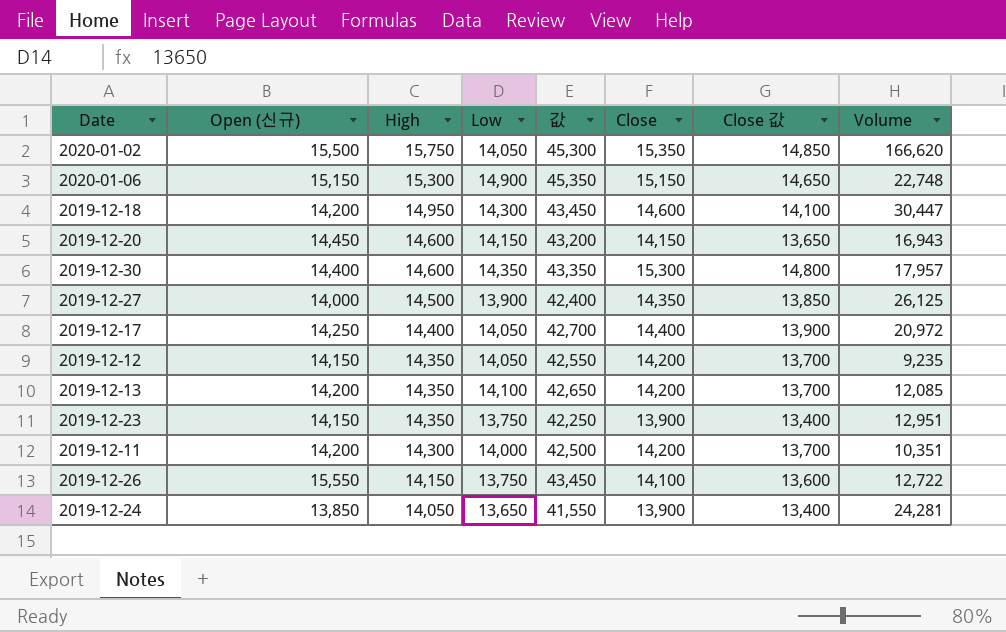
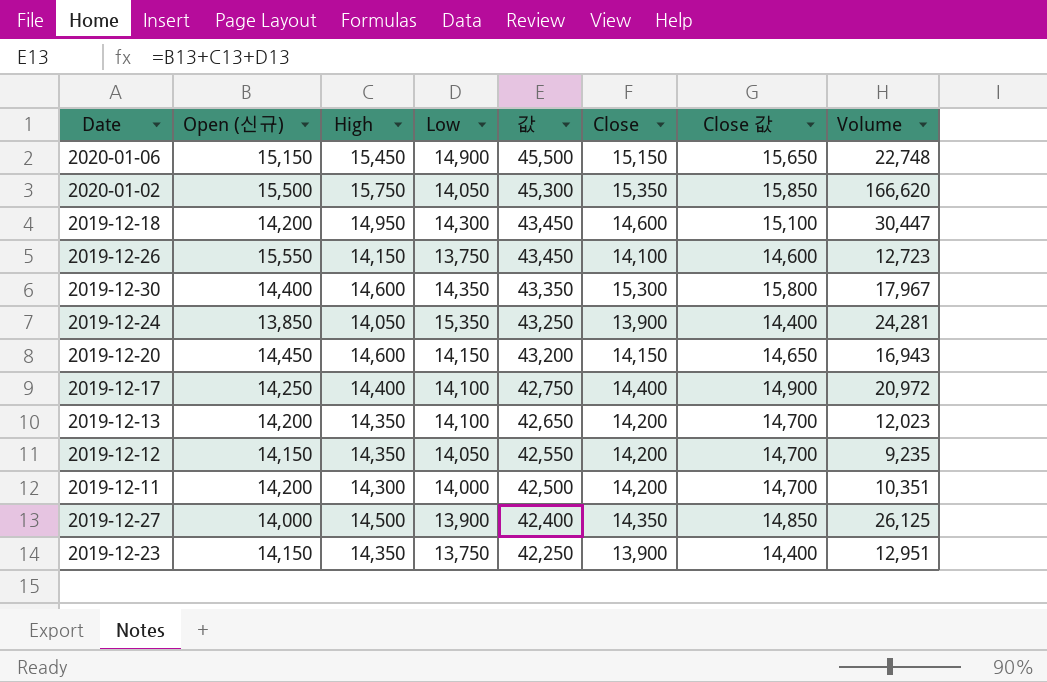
row order: High descending -> 값 descending
column Close 값 | formula: [Close] - 500 -> [Close] + 500
2020-01-06 | High: 15,300 -> 15,450
2020-01-06 | 값: 45,350 -> 45,500
2019-12-26 | Volume: 12,722 -> 12,723
2019-12-30 | Volume: 17,957 -> 17,967
2019-12-24 | Low: 13,650 -> 15,350
2019-12-24 | 값: 41,550 -> 43,250
2019-12-17 | Low: 14,050 -> 14,100
2019-12-17 | 값: 42,700 -> 42,750
2019-12-13 | Volume: 12,085 -> 12,023

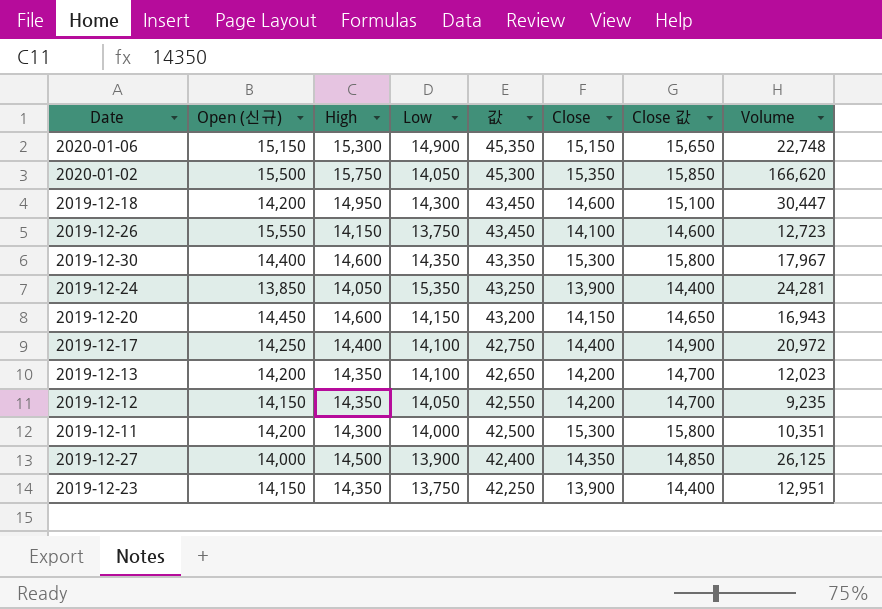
2020-01-06 | High: 15,450 -> 15,300
2020-01-06 | 값: 45,500 -> 45,350
2019-12-11 | Close: 14,200 -> 15,300
2019-12-11 | Close 값: 14,700 -> 15,800

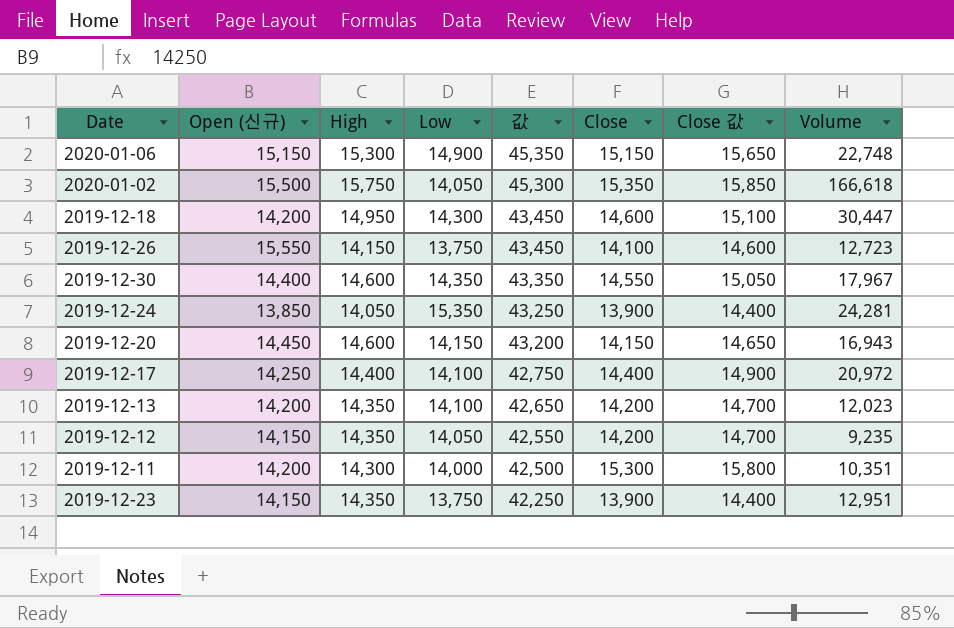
row 2019-12-27: 14,000 | 14,500 | 13,900 | 42,400 | 14,350 | 14,850 | 26,125 -> none
2020-01-02 | Volume: 166,620 -> 166,618
2019-12-30 | Close: 15,300 -> 14,550
2019-12-30 | Close 값: 15,800 -> 15,050

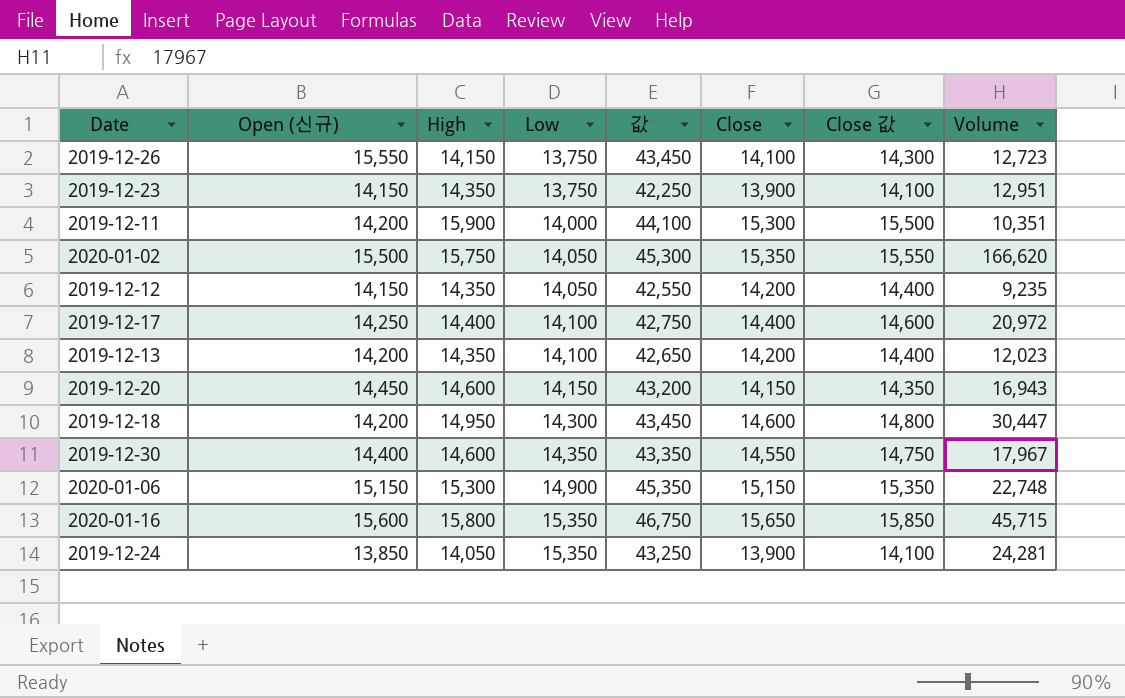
row order: 값 descending -> Low ascending
column Close 값 | formula: [Close] + 500 -> [Close] + 200
2019-12-11 | High: 14,300 -> 15,900
2019-12-11 | 값: 42,500 -> 44,100
2020-01-02 | Volume: 166,618 -> 166,620
row 2020-01-16: none -> 15,600 | 15,800 | 15,350 | 46,750 | 15,650 | 15,850 | 45,715

